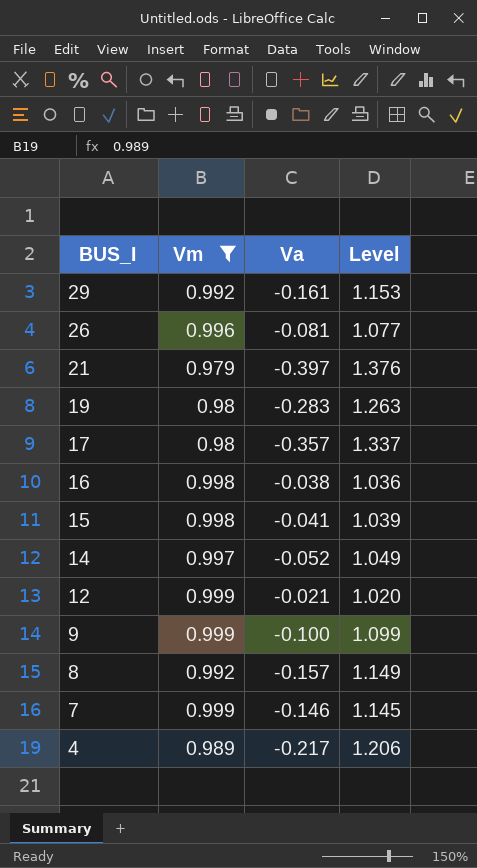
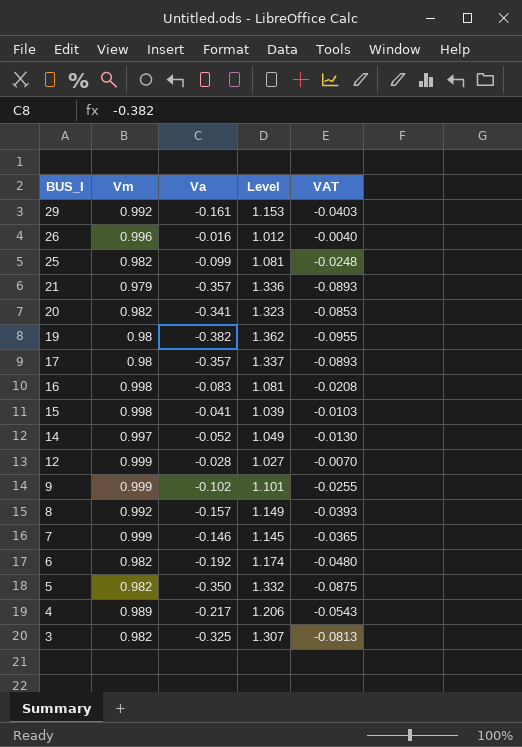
filter: Vm != 0.982 -> none
column VAT | formula: none -> [Va] * 0.25
26 | Va: -0.081 -> -0.016
26 | Level: 1.077 -> 1.012
21 | Va: -0.397 -> -0.357
21 | Level: 1.376 -> 1.336
19 | Va: -0.283 -> -0.382
19 | Level: 1.263 -> 1.362
16 | Va: -0.038 -> -0.083
16 | Level: 1.036 -> 1.081
12 | Va: -0.021 -> -0.028
12 | Level: 1.020 -> 1.027
9 | Va: -0.100 -> -0.102
9 | Level: 1.099 -> 1.101

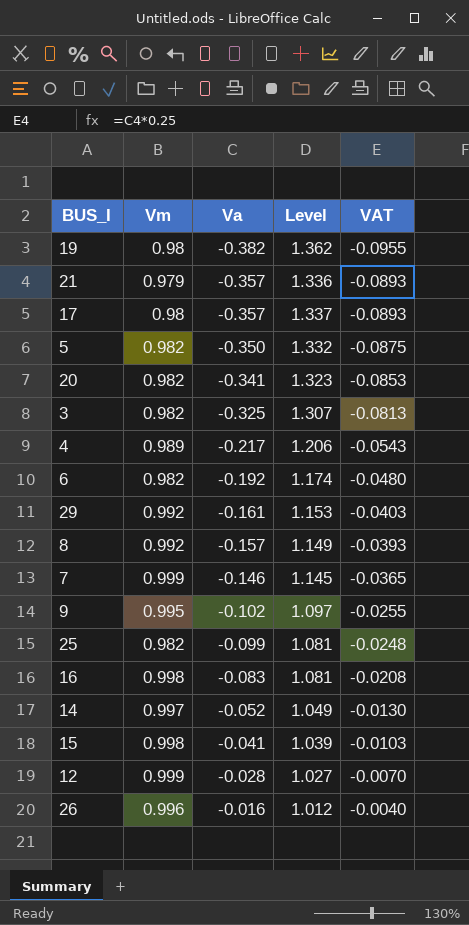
row order: BUS_I descending -> Va ascending
9 | Vm: 0.999 -> 0.995
9 | Level: 1.101 -> 1.097

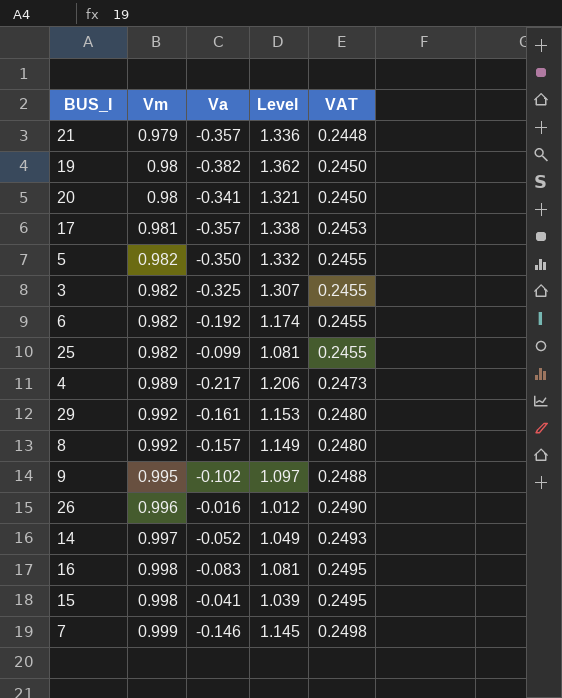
row order: Va ascending -> Vm ascending
column VAT | formula: [Va] * 0.25 -> [Vm] * 0.25
row 12: 0.999 | -0.028 | 1.027 | -0.0070 -> none
20 | Vm: 0.982 -> 0.98
20 | Level: 1.323 -> 1.321
17 | Vm: 0.98 -> 0.981
17 | Level: 1.337 -> 1.338

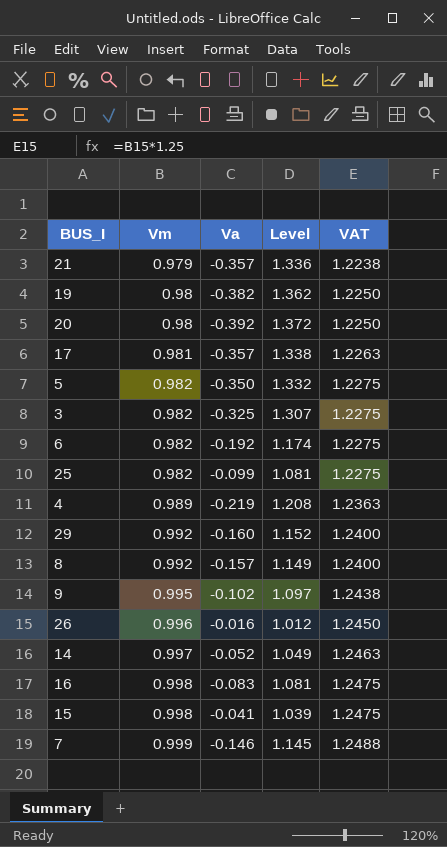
column VAT | formula: [Vm] * 0.25 -> [Vm] * 1.25
20 | Va: -0.341 -> -0.392
20 | Level: 1.321 -> 1.372
4 | Va: -0.217 -> -0.219
4 | Level: 1.206 -> 1.208
29 | Va: -0.161 -> -0.160
29 | Level: 1.153 -> 1.152

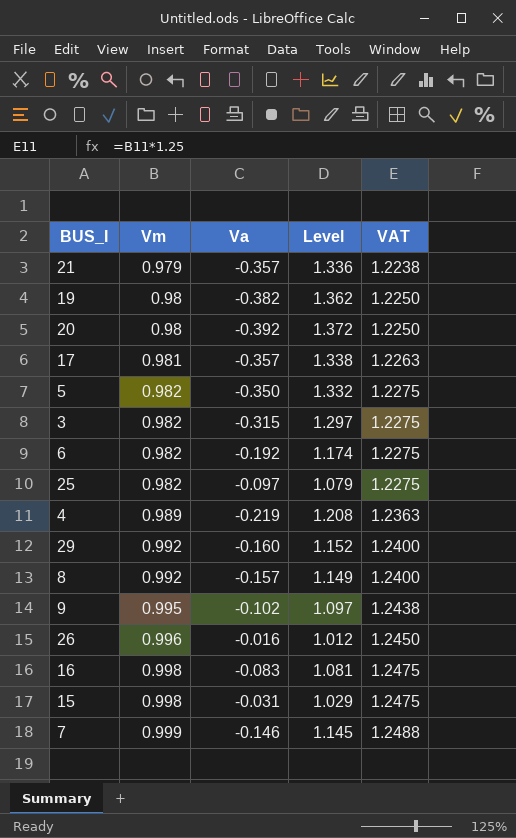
row 14: 0.997 | -0.052 | 1.049 | 1.2463 -> none
3 | Va: -0.325 -> -0.315
3 | Level: 1.307 -> 1.297
25 | Va: -0.099 -> -0.097
25 | Level: 1.081 -> 1.079
15 | Va: -0.041 -> -0.031
15 | Level: 1.039 -> 1.029

